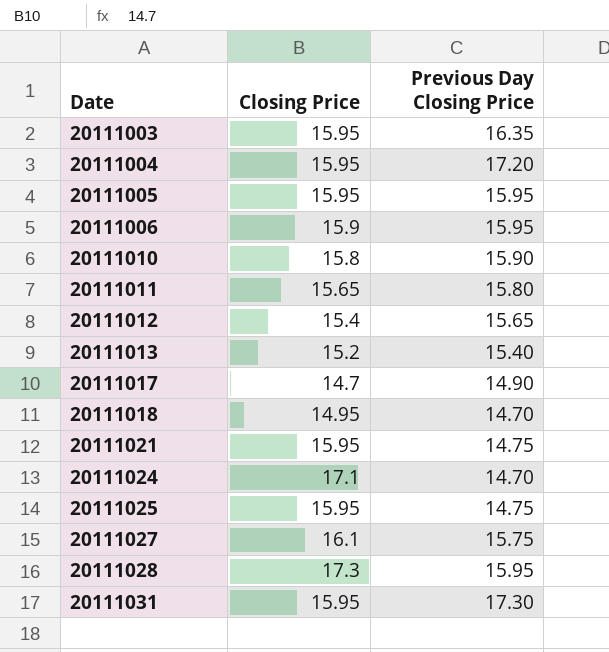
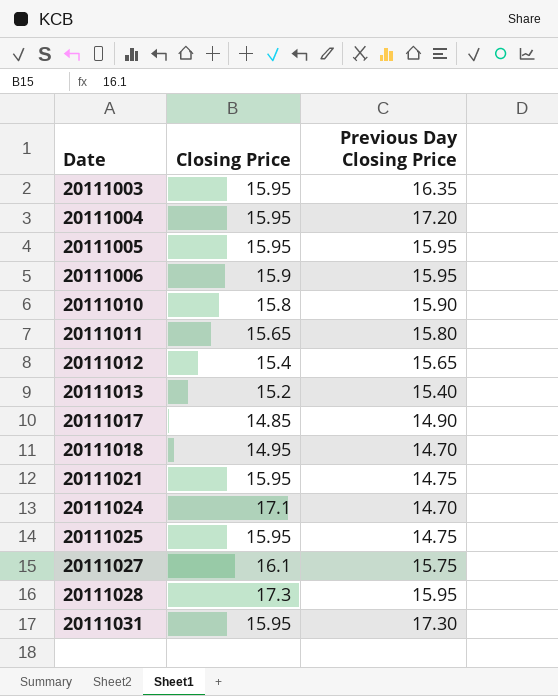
20111017 | Closing Price: 14.7 -> 14.85

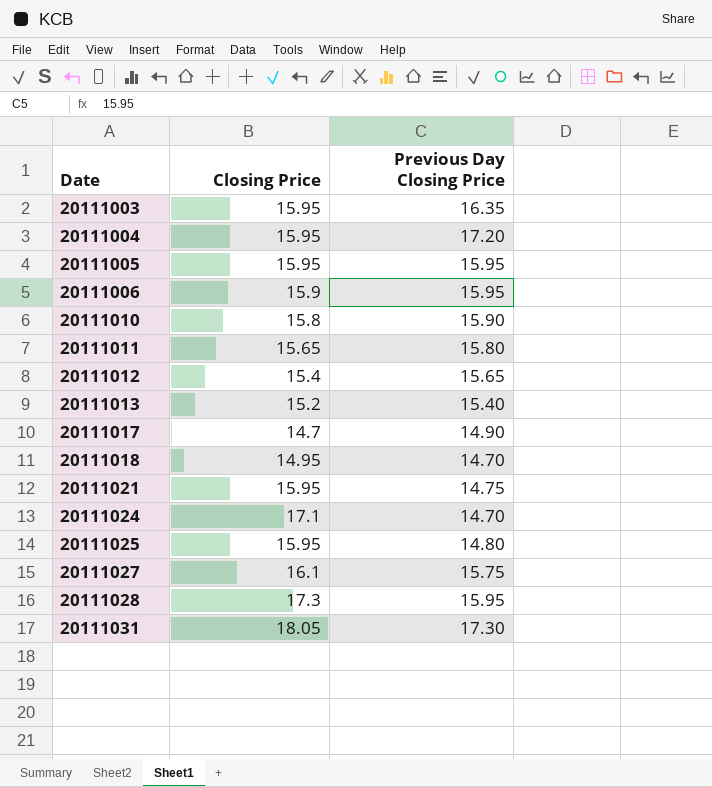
20111017 | Closing Price: 14.85 -> 14.7
20111025 | Previous Day Closing Price: 14.75 -> 14.80
20111031 | Closing Price: 15.95 -> 18.05

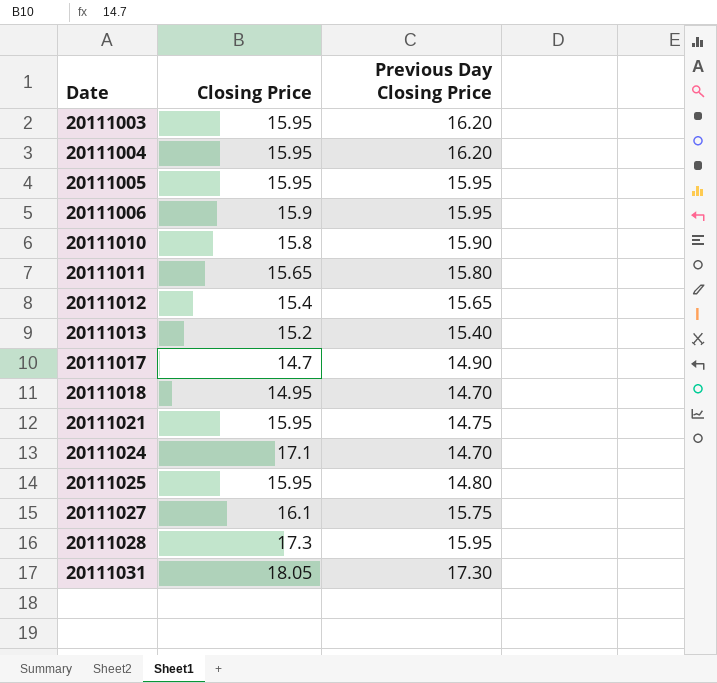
20111003 | Previous Day Closing Price: 16.35 -> 16.20
20111004 | Previous Day Closing Price: 17.20 -> 16.20

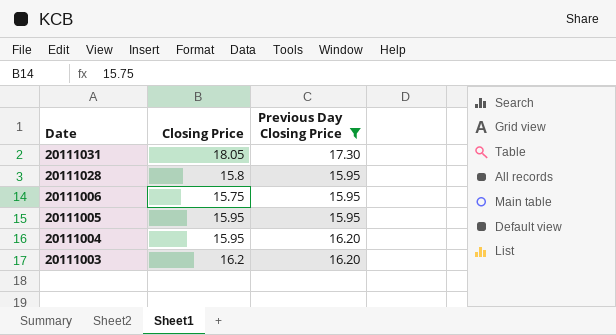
filter: none -> Previous Day Closing Price >= 15.95
row order: Date ascending -> Date descending
20111028 | Closing Price: 17.3 -> 15.8
20111006 | Closing Price: 15.9 -> 15.75
20111003 | Closing Price: 15.95 -> 16.2

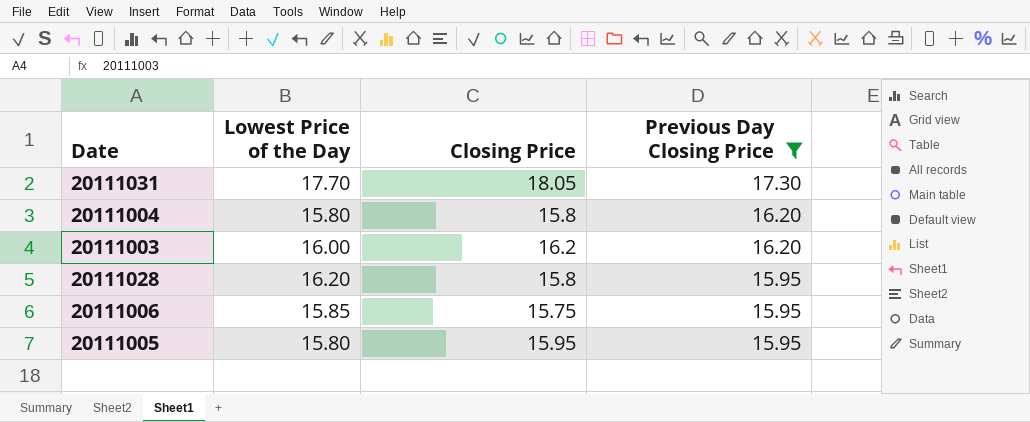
row order: Date descending -> Previous Day Closing Price descending
column Lowest Price of the Day | position: none -> 2
20111004 | Closing Price: 15.95 -> 15.8

